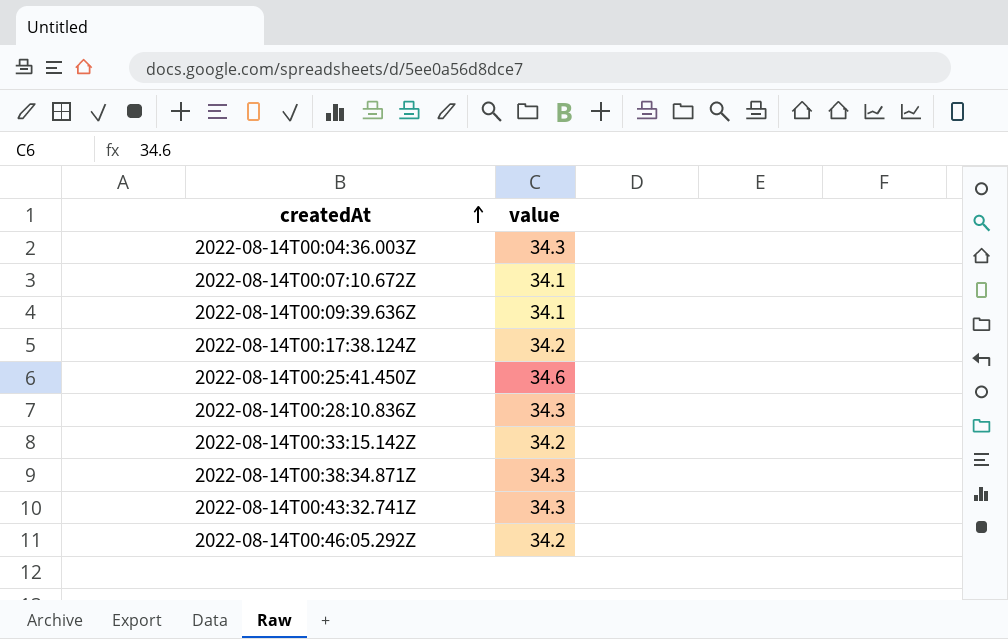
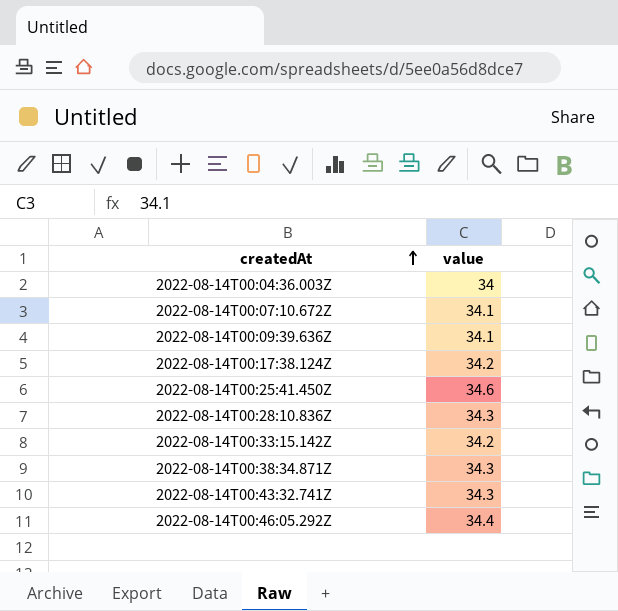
2022-08-14T00:04:36.003Z | value: 34.3 -> 34
2022-08-14T00:46:05.292Z | value: 34.2 -> 34.4

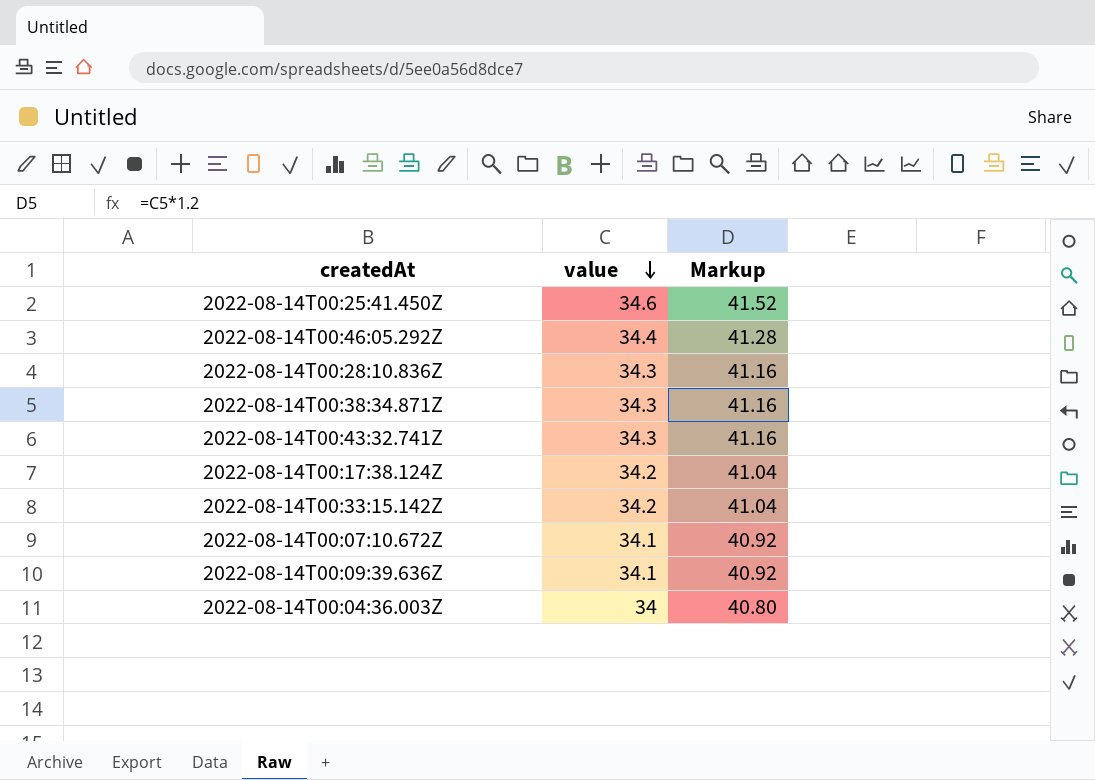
row order: createdAt ascending -> value descending
column Markup | formula: none -> [value] * 1.2

